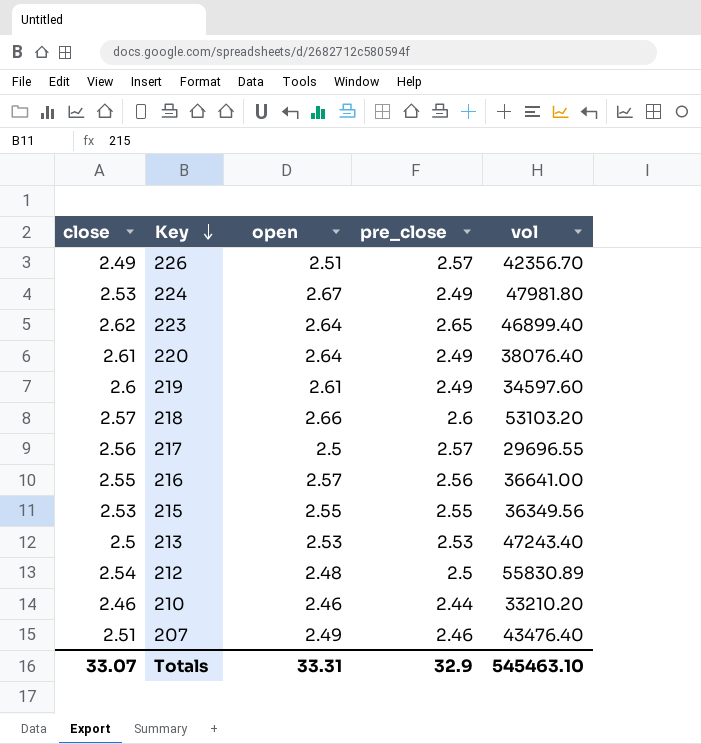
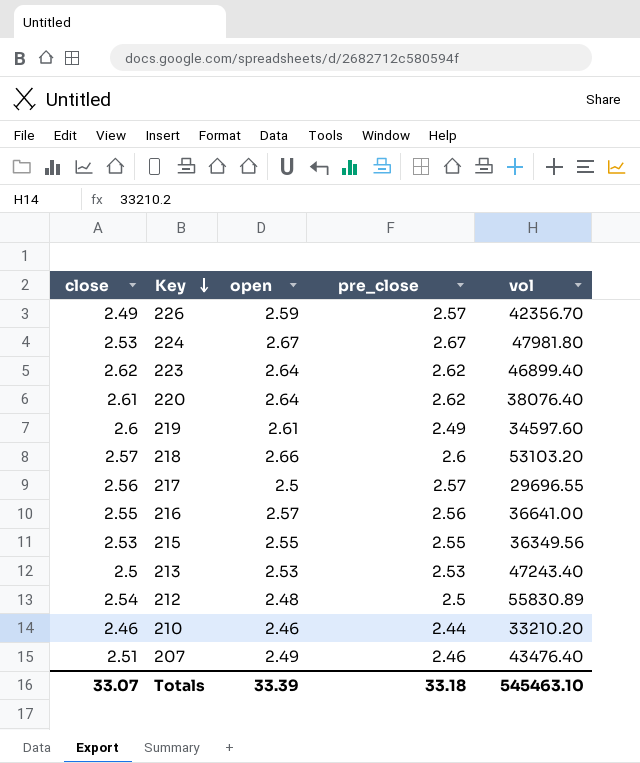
226 | open: 2.51 -> 2.59
224 | pre_close: 2.49 -> 2.67
223 | pre_close: 2.65 -> 2.62
220 | pre_close: 2.49 -> 2.62
Totals | open: 33.31 -> 33.39
Totals | pre_close: 32.9 -> 33.18

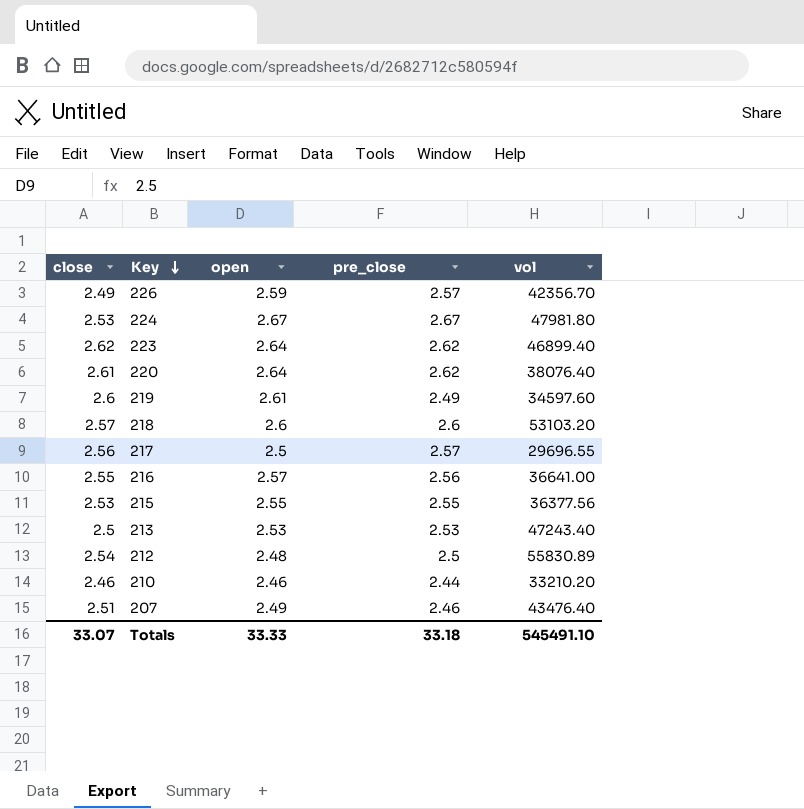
218 | open: 2.66 -> 2.6
215 | vol: 36349.56 -> 36377.56
Totals | open: 33.39 -> 33.33
Totals | vol: 545463.10 -> 545491.10

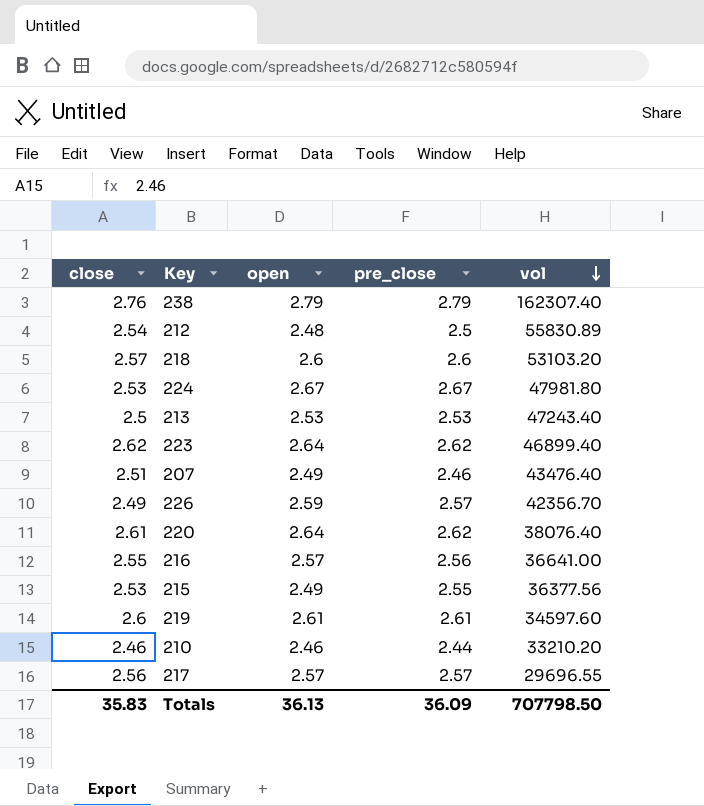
row order: Key descending -> vol descending
row 238: none -> 2.76 | 2.79 | 2.79 | 162307.40
215 | open: 2.55 -> 2.49
219 | pre_close: 2.49 -> 2.61
217 | open: 2.5 -> 2.57
Totals | close: 33.07 -> 35.83
Totals | open: 33.33 -> 36.13
Totals | pre_close: 33.18 -> 36.09
Totals | vol: 545491.10 -> 707798.50

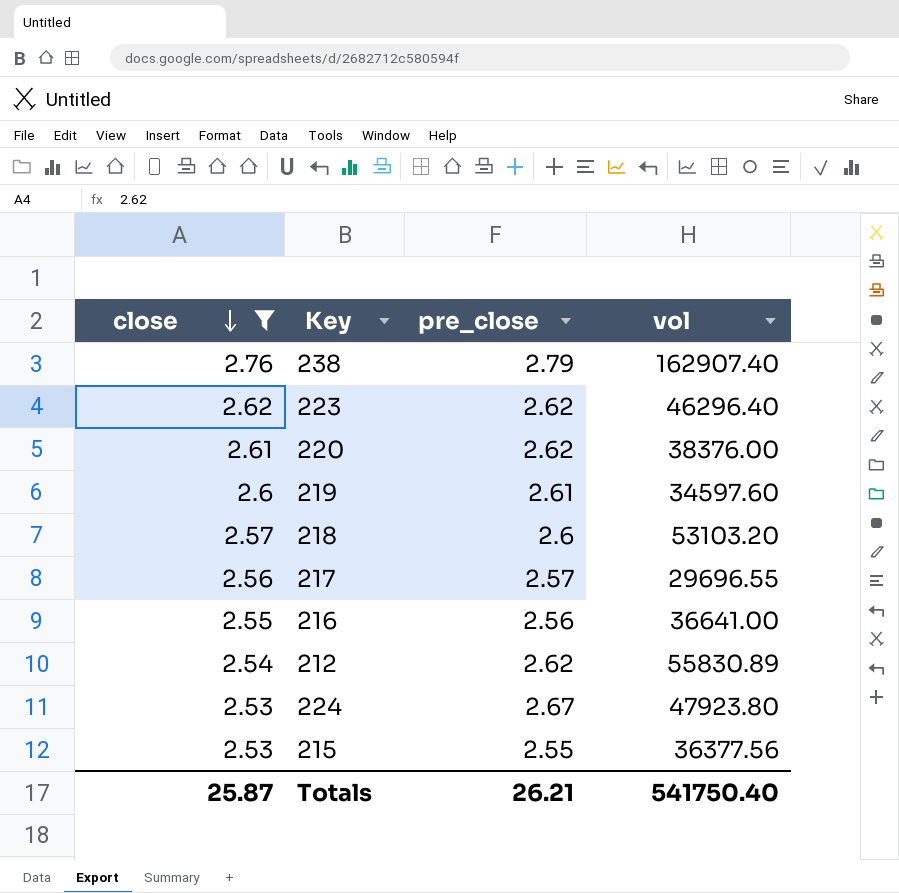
filter: none -> close >= 2.53
row order: vol descending -> close descending
column open | position: 3 -> none
238 | vol: 162307.40 -> 162907.40
223 | vol: 46899.40 -> 46296.40
220 | vol: 38076.40 -> 38376.00
212 | pre_close: 2.5 -> 2.62
224 | vol: 47981.80 -> 47923.80
Totals | close: 35.83 -> 25.87
Totals | pre_close: 36.09 -> 26.21
Totals | vol: 707798.50 -> 541750.40

